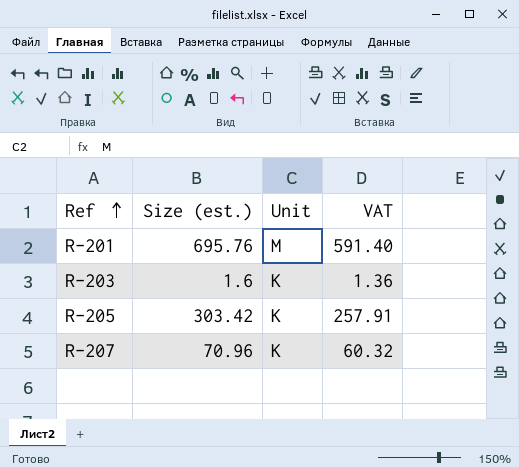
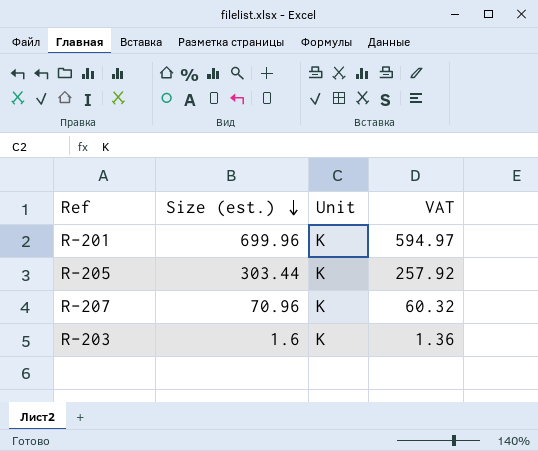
row order: Ref ascending -> Size (est.) descending
R-201 | Size (est.): 695.76 -> 699.96
R-201 | Unit: M -> K
R-201 | VAT: 591.40 -> 594.97
R-205 | Size (est.): 303.42 -> 303.44
R-205 | VAT: 257.91 -> 257.92

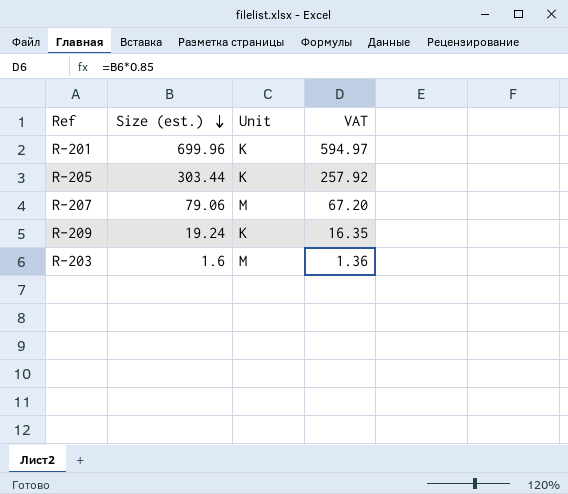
R-207 | Size (est.): 70.96 -> 79.06
R-207 | Unit: K -> M
R-207 | VAT: 60.32 -> 67.20
row R-209: none -> 19.24 | K | 16.35
R-203 | Unit: K -> M

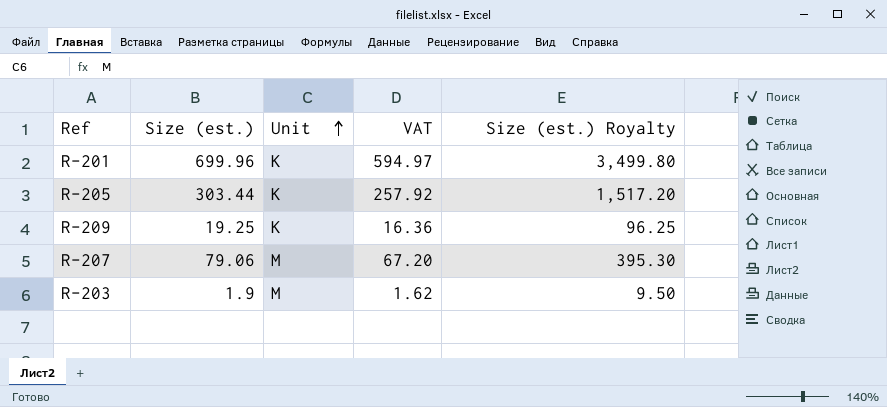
row order: Size (est.) descending -> Unit ascending
column Size (est.) Royalty | formula: none -> [Size (est.)] * 5
R-209 | Size (est.): 19.24 -> 19.25
R-209 | VAT: 16.35 -> 16.36
R-203 | Size (est.): 1.6 -> 1.9
R-203 | VAT: 1.36 -> 1.62

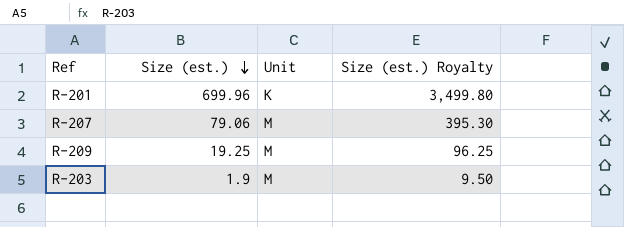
row order: Unit ascending -> Size (est.) descending
column VAT | formula: [Size (est.)] * 0.85 -> none
row R-205: 303.44 | K | 257.92 | 1,517.20 -> none
R-209 | Unit: K -> M

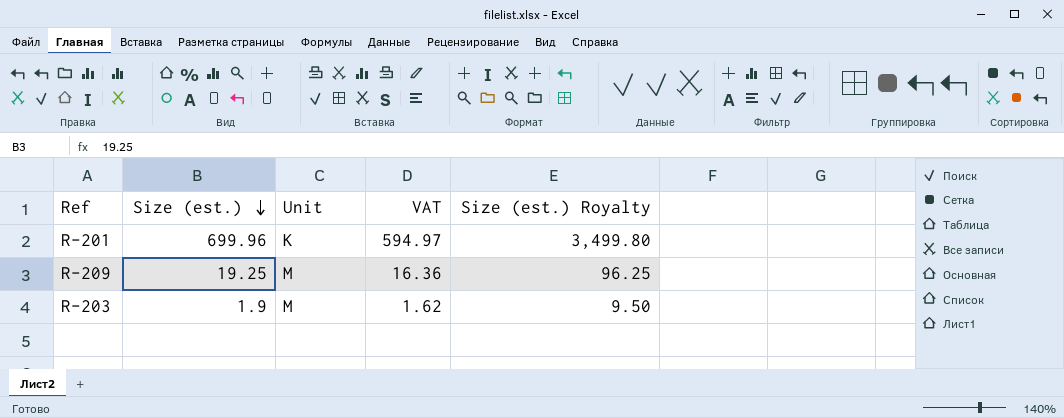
column VAT | formula: none -> [Size (est.)] * 0.85
row R-207: 79.06 | M | 395.30 -> none

